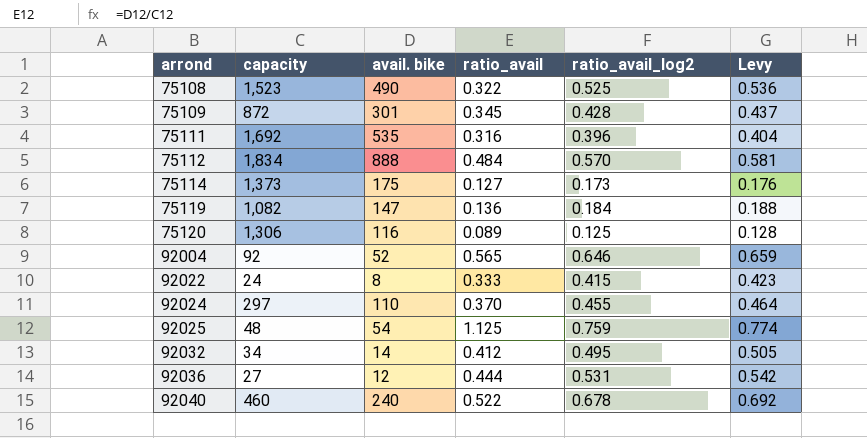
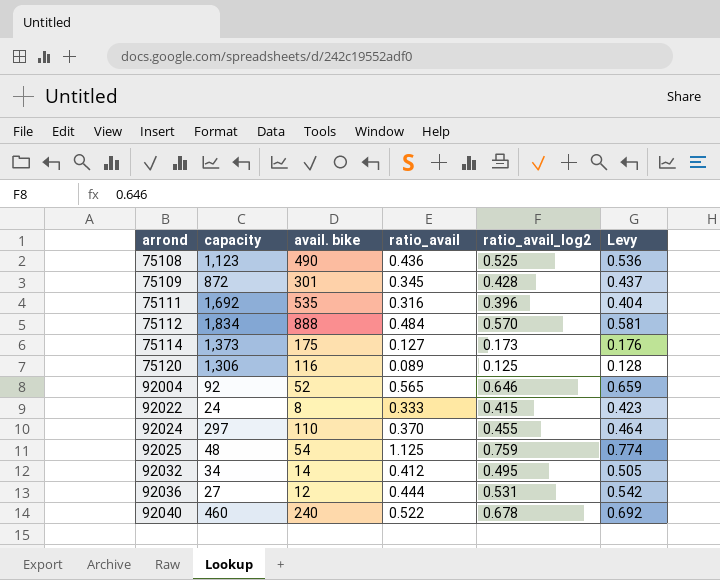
row 75119: 1,082 | 147 | 0.136 | 0.184 | 0.188 -> none
75108 | capacity: 1,523 -> 1,123
75108 | ratio_avail: 0.322 -> 0.436

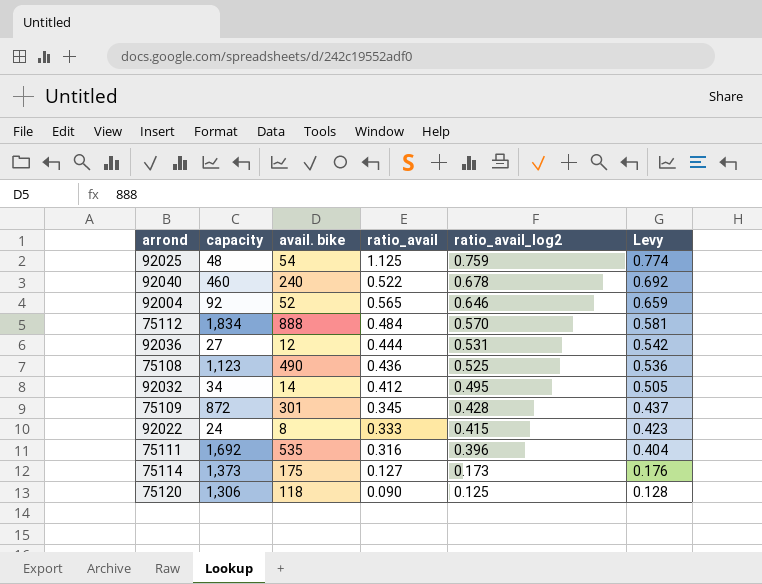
row order: arrond ascending -> ratio_avail_log2 descending
row 92024: 297 | 110 | 0.370 | 0.455 | 0.464 -> none
75120 | avail. bike: 116 -> 118
75120 | ratio_avail: 0.089 -> 0.090

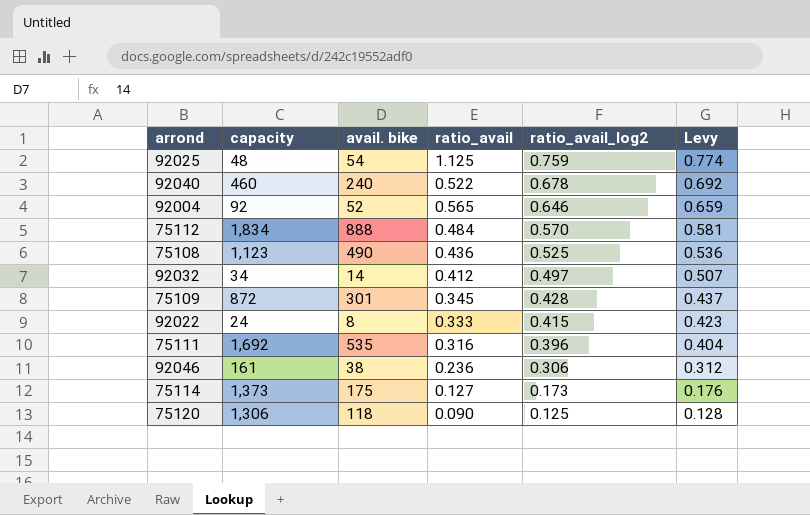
row 92036: 27 | 12 | 0.444 | 0.531 | 0.542 -> none
92032 | ratio_avail_log2: 0.495 -> 0.497
92032 | Levy: 0.505 -> 0.507
row 92046: none -> 161 | 38 | 0.236 | 0.306 | 0.312

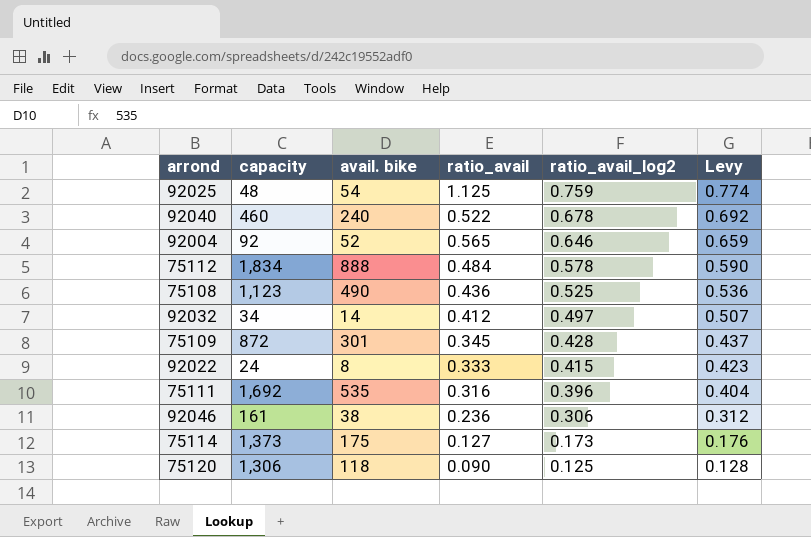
75112 | ratio_avail_log2: 0.570 -> 0.578
75112 | Levy: 0.581 -> 0.590

